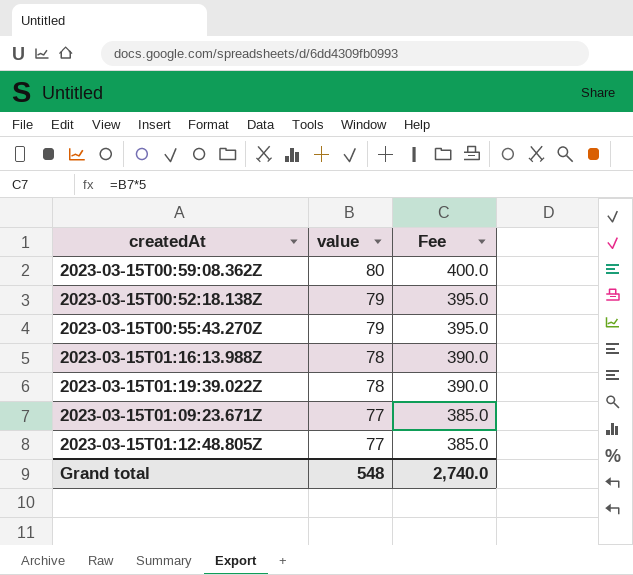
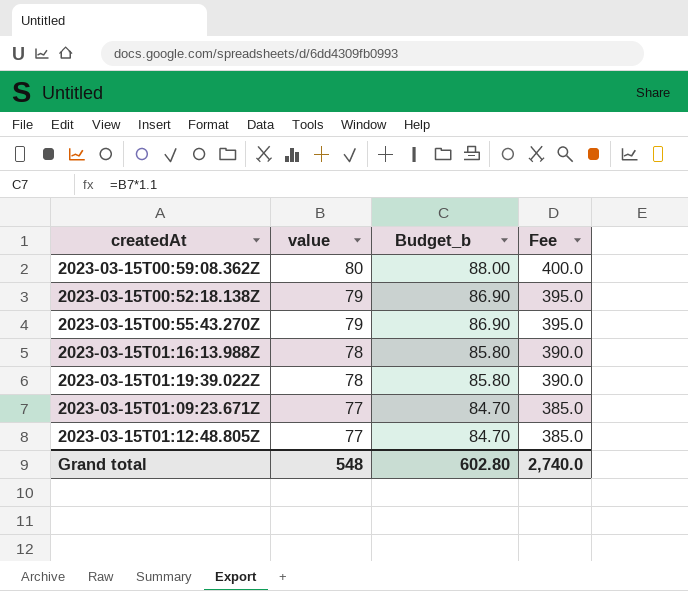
column Budget_b | formula: none -> [value] * 1.1

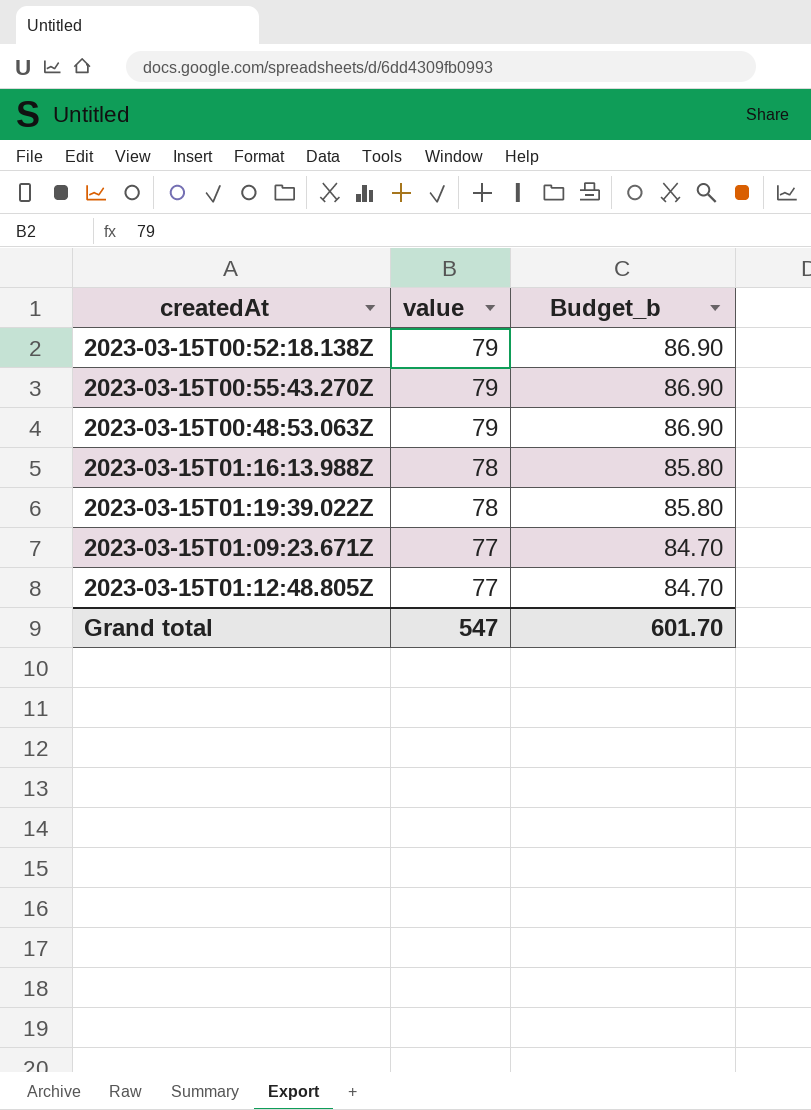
column Fee | formula: [value] * 5 -> none
row 2023-03-15T00:59:08.362Z: 80 | 88.00 | 400.0 -> none
row 2023-03-15T00:48:53.063Z: none -> 79 | 86.90
Grand total | value: 548 -> 547
Grand total | Budget_b: 602.80 -> 601.70

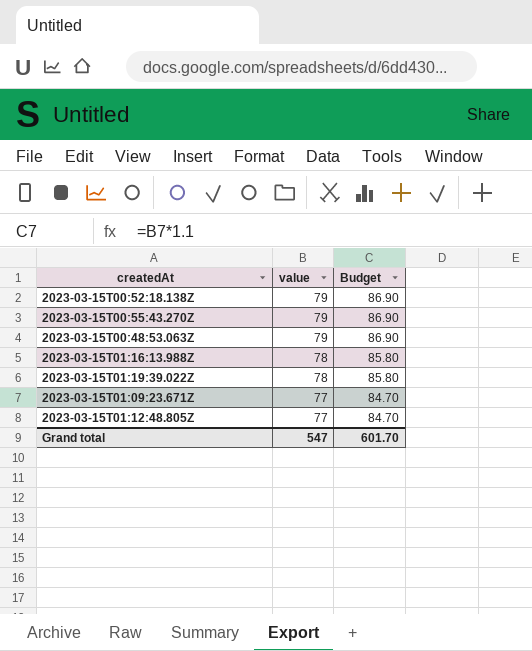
column name: Budget_b -> Budget

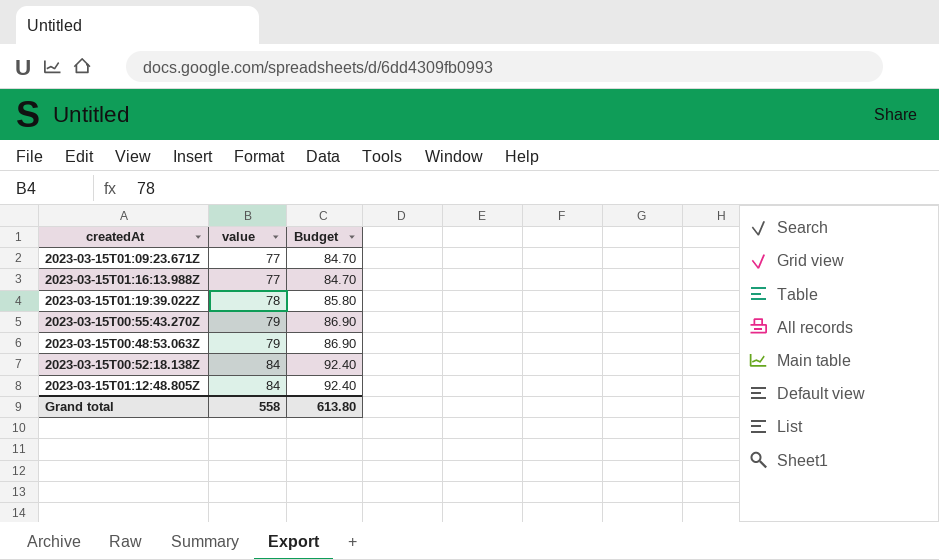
row order: value descending -> value ascending
2023-03-15T01:16:13.988Z | value: 78 -> 77
2023-03-15T01:16:13.988Z | Budget: 85.80 -> 84.70
2023-03-15T00:52:18.138Z | value: 79 -> 84
2023-03-15T00:52:18.138Z | Budget: 86.90 -> 92.40
2023-03-15T01:12:48.805Z | value: 77 -> 84
2023-03-15T01:12:48.805Z | Budget: 84.70 -> 92.40
Grand total | value: 547 -> 558
Grand total | Budget: 601.70 -> 613.80

